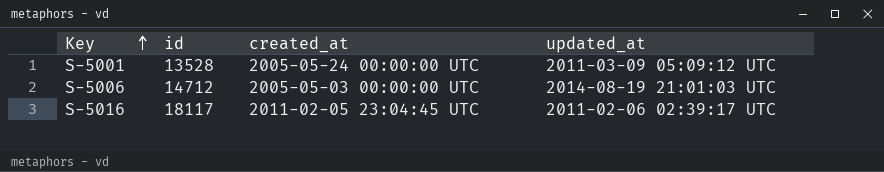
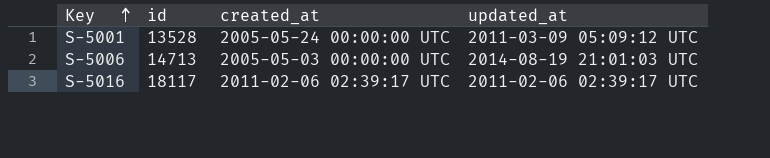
S-5006 | id: 14712 -> 14713
S-5016 | created_at: 2011-02-05 23:04:45 UTC -> 2011-02-06 02:39:17 UTC

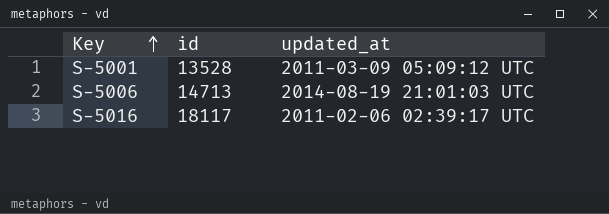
column created_at | position: 3 -> none

